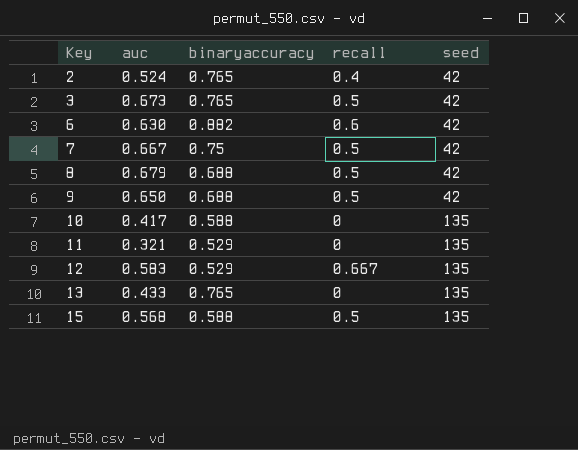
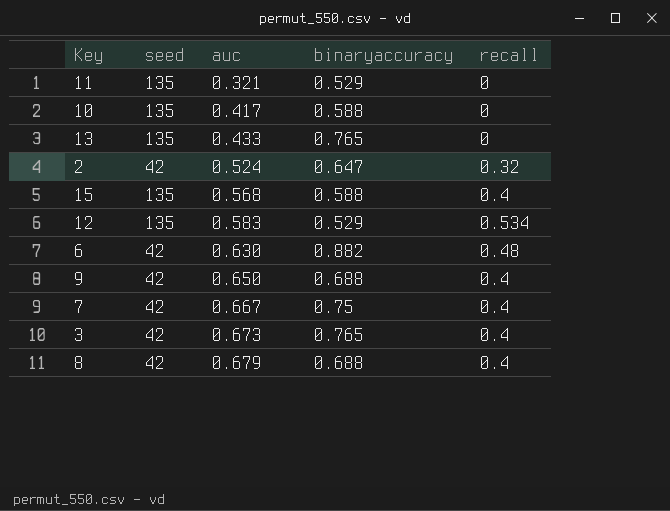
row order: Key ascending -> auc ascending
column seed | position: 5 -> 2
2 | binaryaccuracy: 0.765 -> 0.647
2 | recall: 0.4 -> 0.32
15 | recall: 0.5 -> 0.4
12 | recall: 0.667 -> 0.534
6 | recall: 0.6 -> 0.48
9 | recall: 0.5 -> 0.4
7 | recall: 0.5 -> 0.4
3 | recall: 0.5 -> 0.4
8 | recall: 0.5 -> 0.4

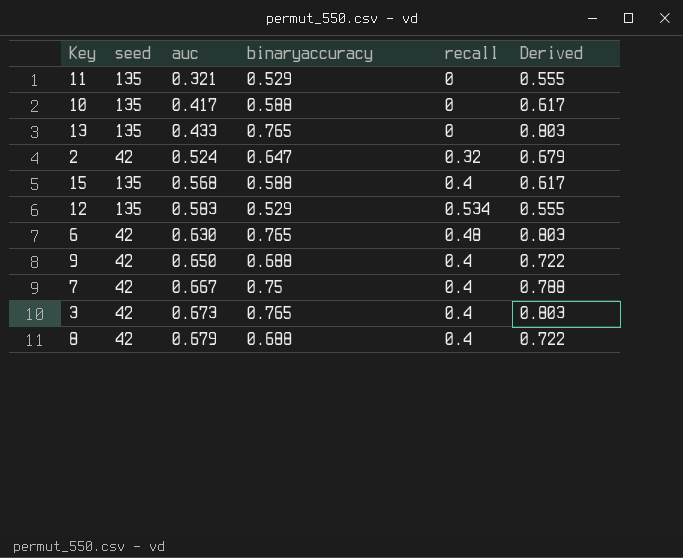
column Derived | formula: none -> [binaryaccuracy] * 1.05
6 | binaryaccuracy: 0.882 -> 0.765

